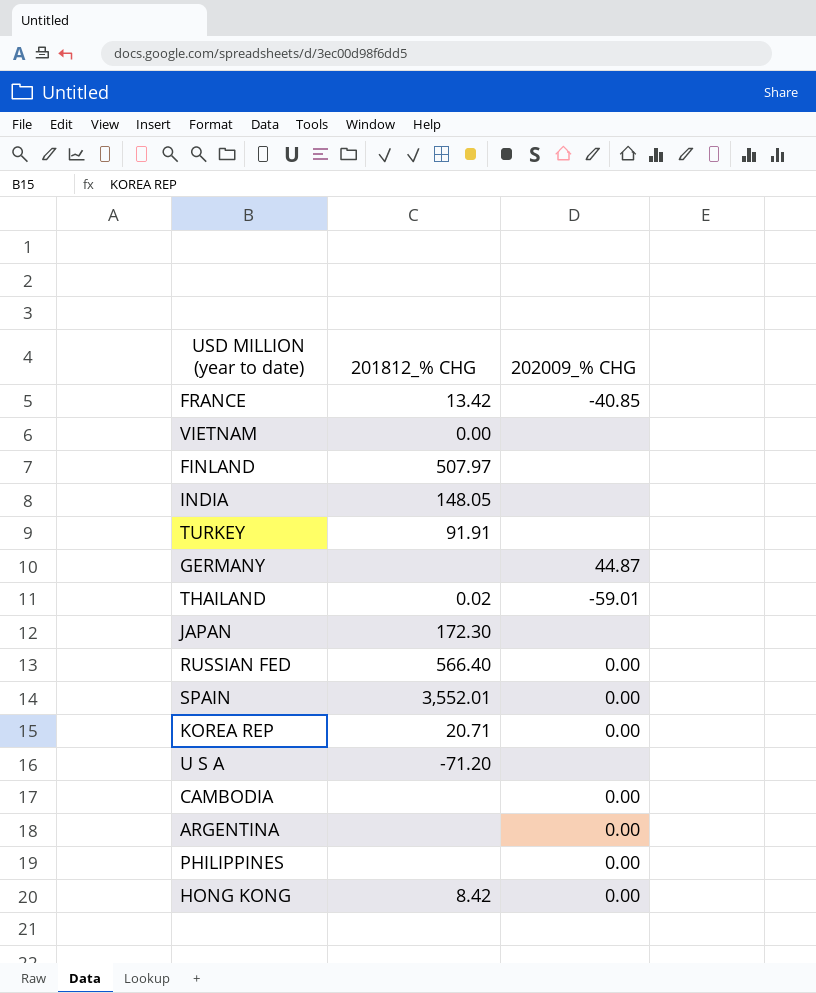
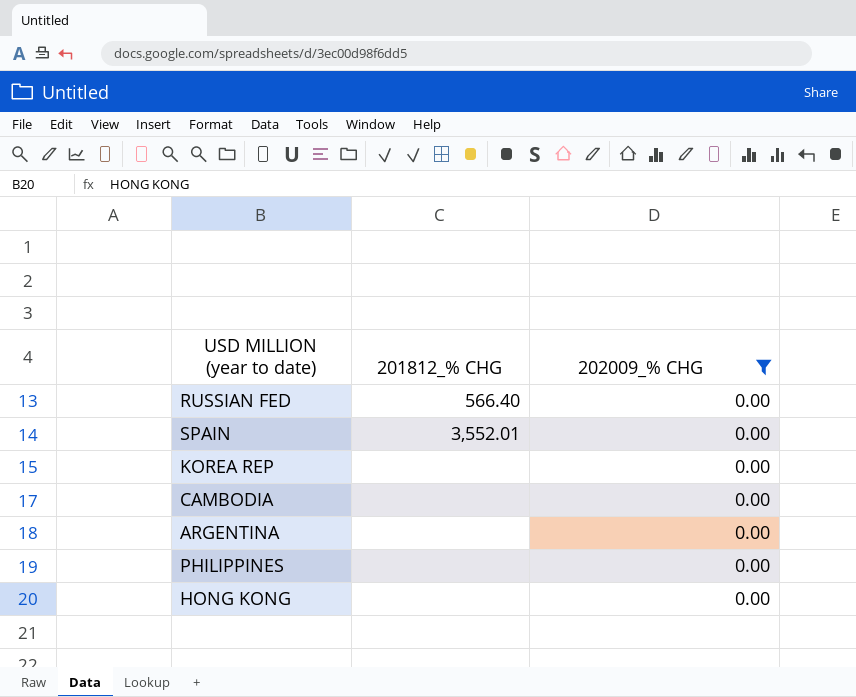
filter: none -> 202009_% CHG = 0.00
KOREA REP | 201812_% CHG: 20.71 -> none
HONG KONG | 201812_% CHG: 8.42 -> none

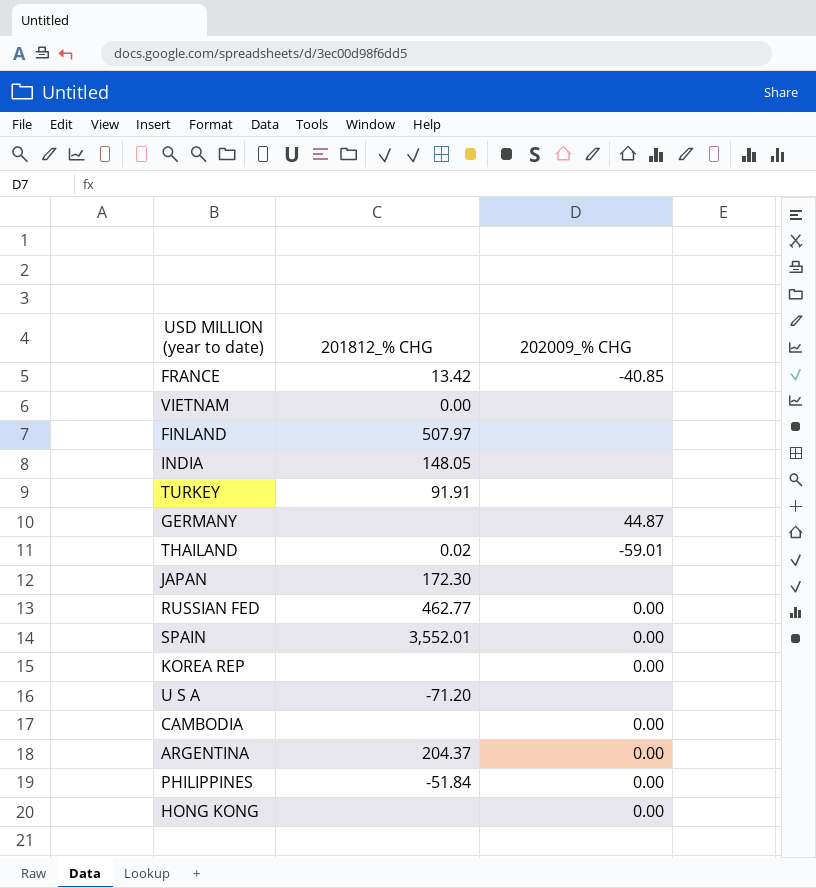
filter: 202009_% CHG = 0.00 -> none
RUSSIAN FED | 201812_% CHG: 566.40 -> 462.77
ARGENTINA | 201812_% CHG: none -> 204.37
PHILIPPINES | 201812_% CHG: none -> -51.84

